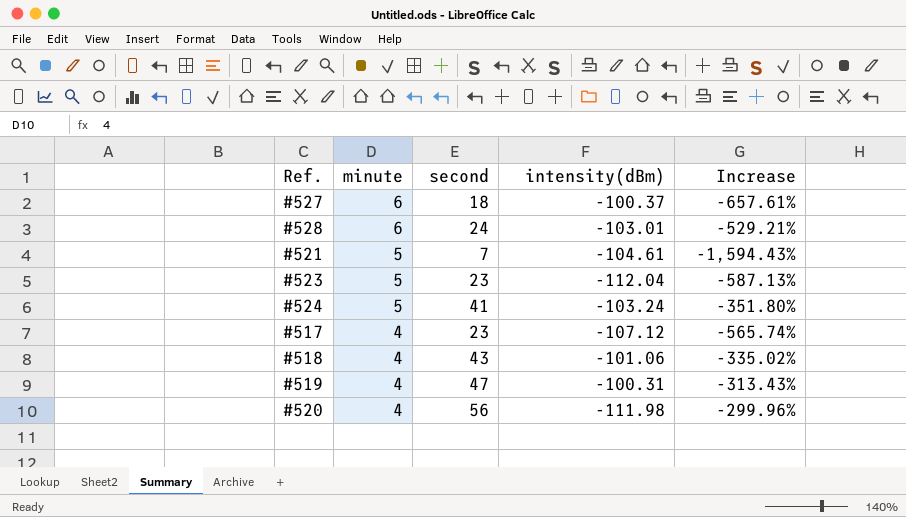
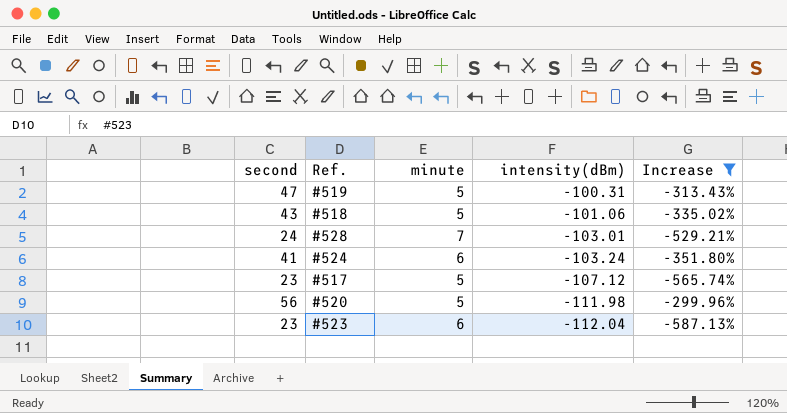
filter: none -> Increase >= -587.13%
row order: minute descending -> intensity(dBm) descending
column second | position: 3 -> 1
#519 | minute: 4 -> 5
#518 | minute: 4 -> 5
#528 | minute: 6 -> 7
#524 | minute: 5 -> 6
#517 | minute: 4 -> 5
#520 | minute: 4 -> 5
#523 | minute: 5 -> 6

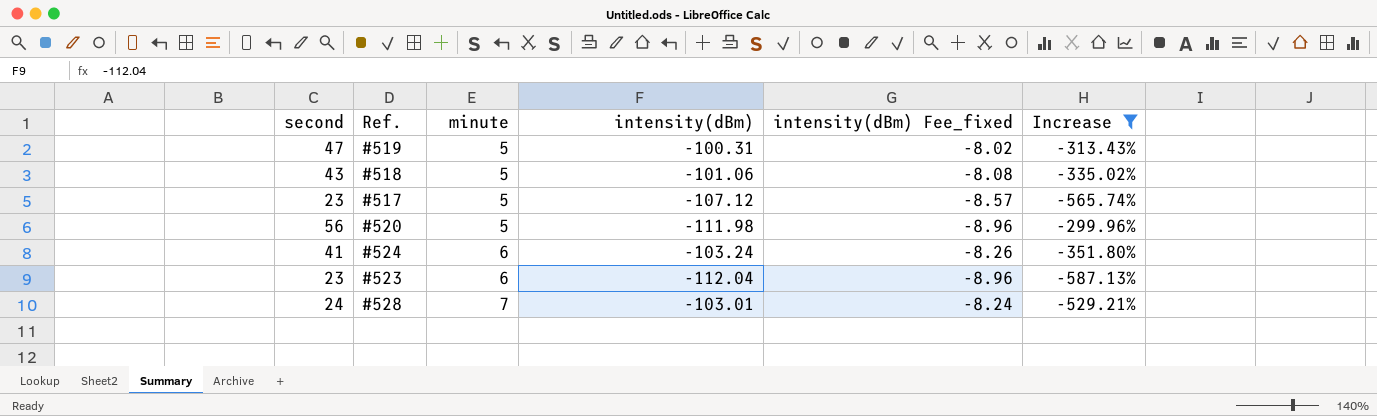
row order: intensity(dBm) descending -> minute ascending
column intensity(dBm) Fee_fixed | formula: none -> [intensity(dBm)] * 0.08

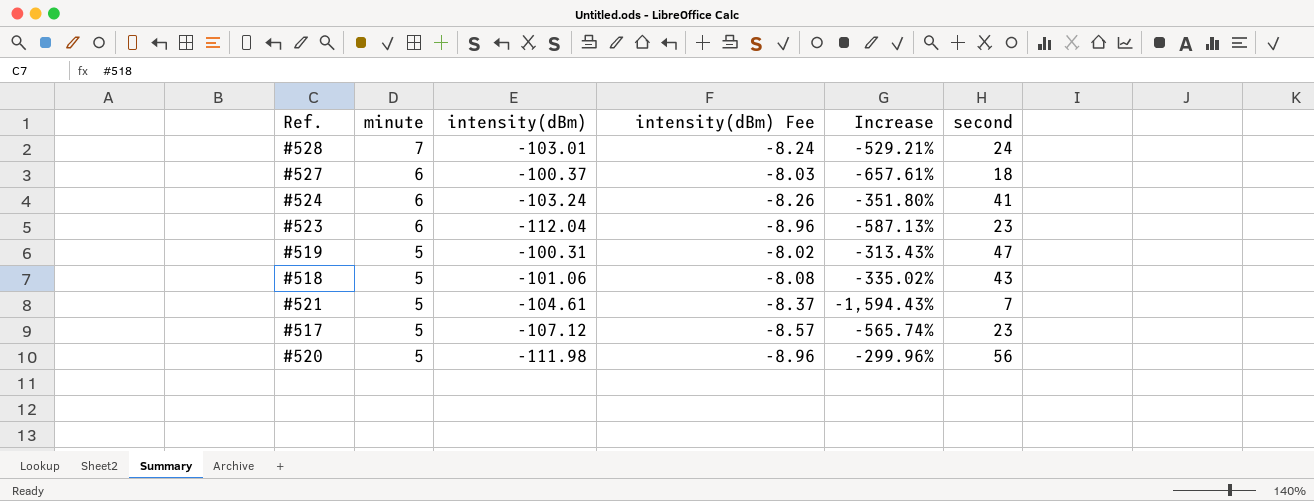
filter: Increase >= -587.13% -> none
row order: minute ascending -> minute descending
column name: intensity(dBm) Fee_fixed -> intensity(dBm) Fee
column second | position: 1 -> 6

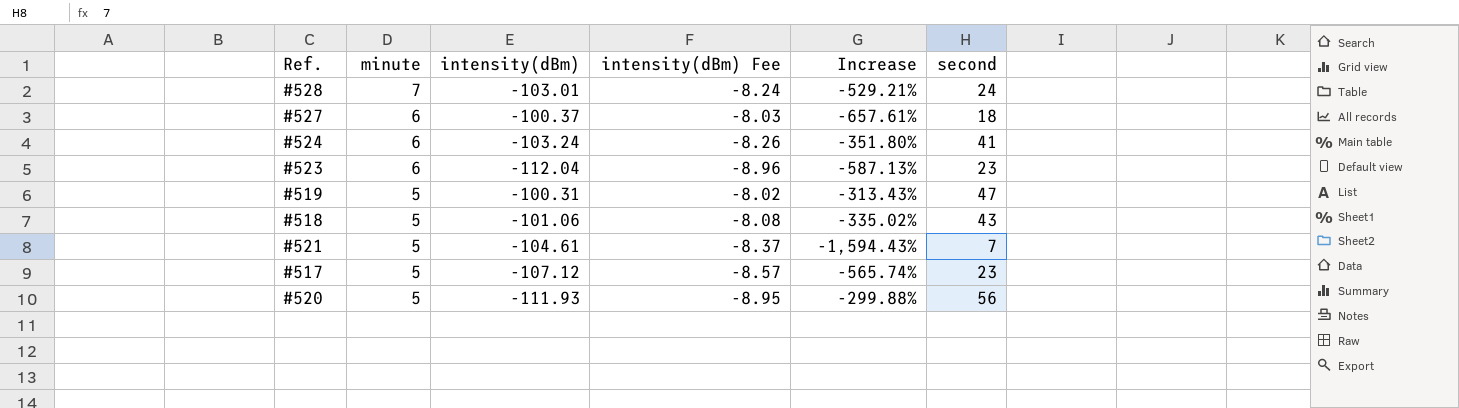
#520 | intensity(dBm): -111.98 -> -111.93
#520 | intensity(dBm) Fee: -8.96 -> -8.95
#520 | Increase: -299.96% -> -299.88%

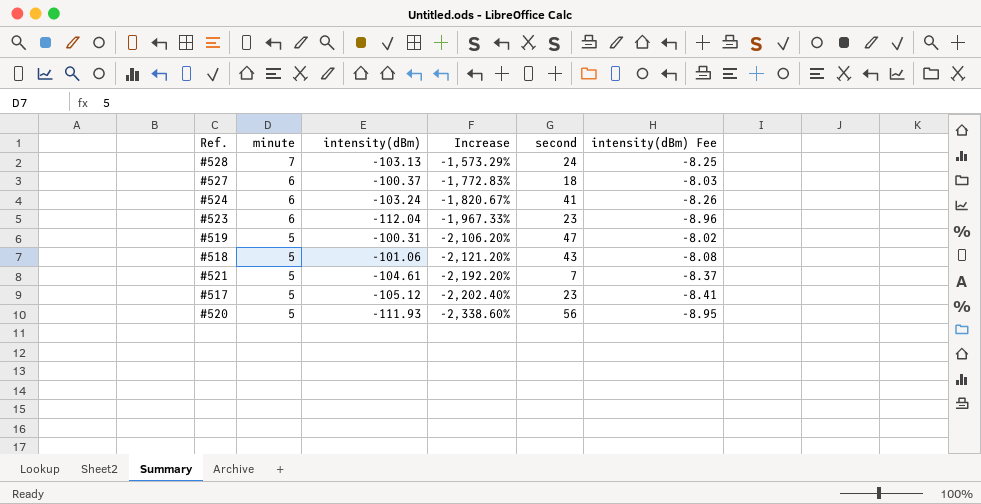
column Increase | formula: ([intensity(dBm)] - [second]) / [second] -> ([intensity(dBm)] - [minute]) / [minute]
column intensity(dBm) Fee | position: 4 -> 6
#528 | intensity(dBm): -103.01 -> -103.13
#528 | intensity(dBm) Fee: -8.24 -> -8.25
#517 | intensity(dBm): -107.12 -> -105.12
#517 | intensity(dBm) Fee: -8.57 -> -8.41

